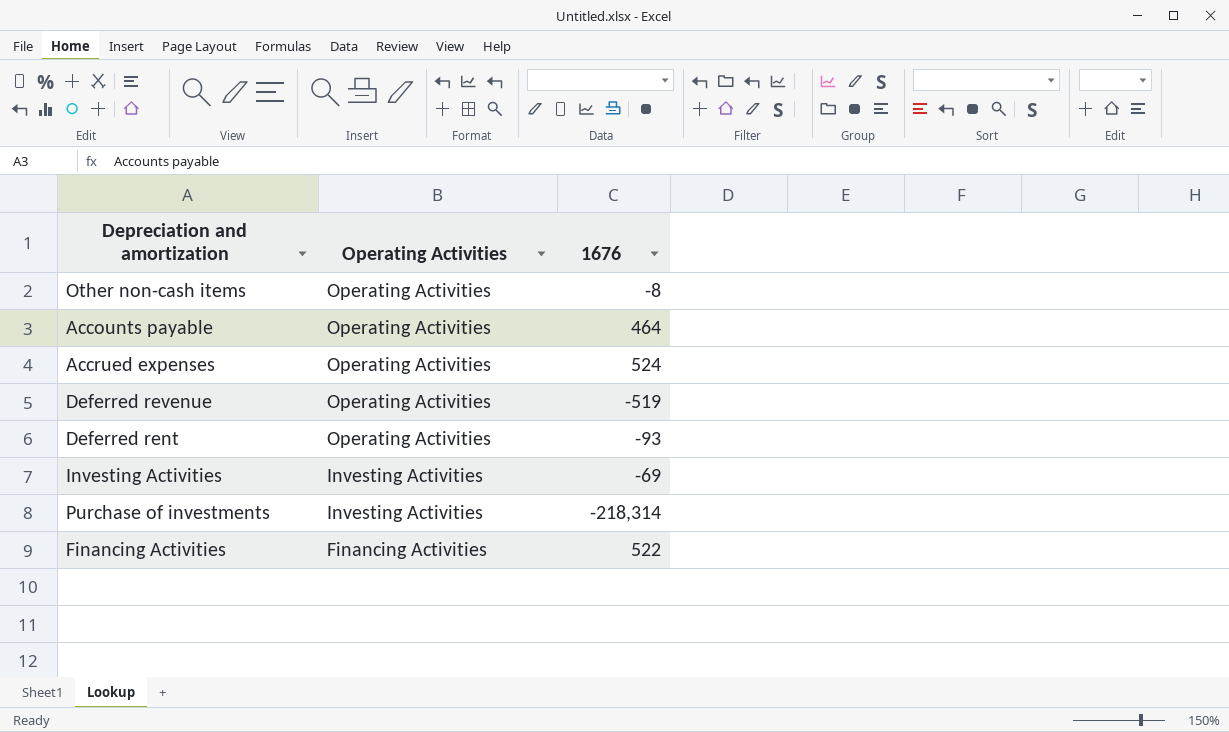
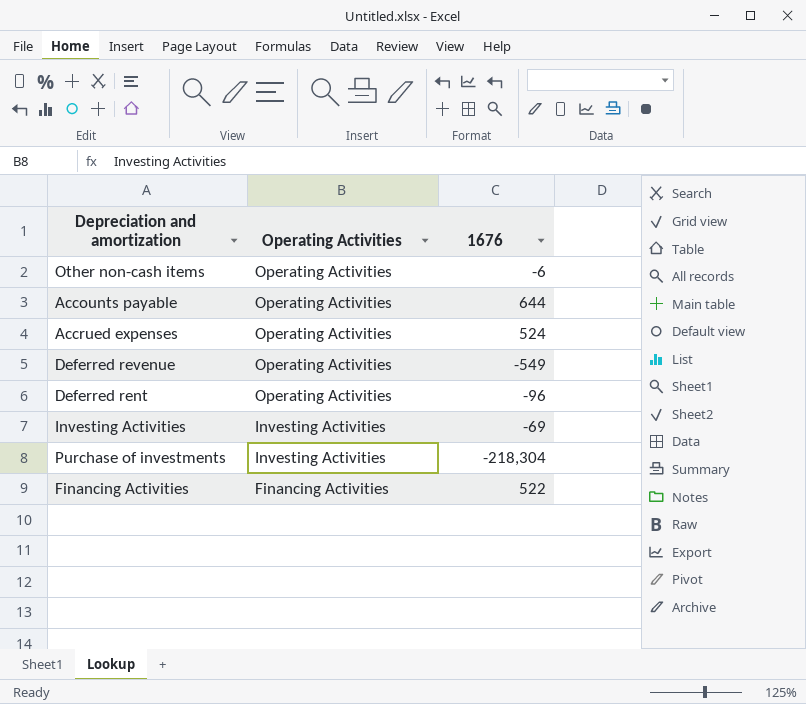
Other non-cash items | 1676: -8 -> -6
Accounts payable | 1676: 464 -> 644
Deferred revenue | 1676: -519 -> -549
Deferred rent | 1676: -93 -> -96
Purchase of investments | 1676: -218,314 -> -218,304

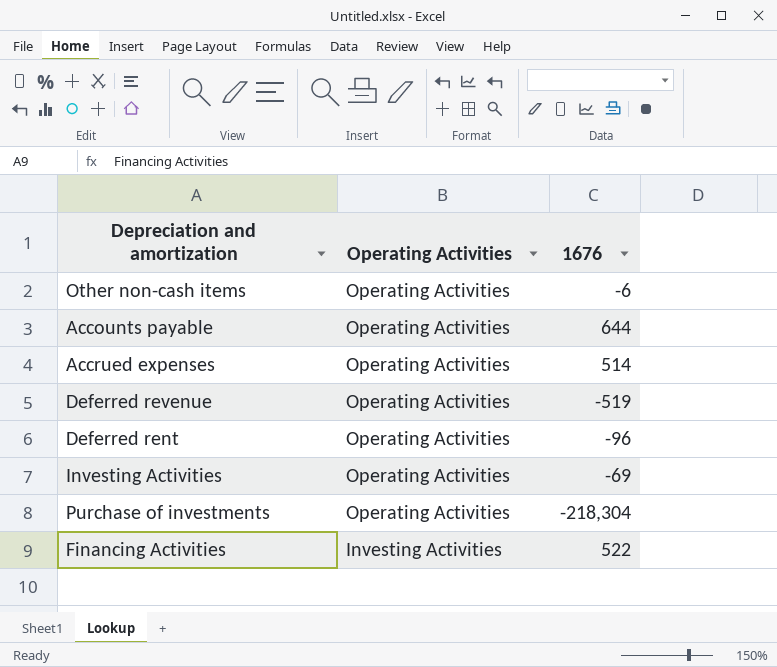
Accrued expenses | 1676: 524 -> 514
Deferred revenue | 1676: -549 -> -519
Investing Activities | Operating Activities: Investing Activities -> Operating Activities
Purchase of investments | Operating Activities: Investing Activities -> Operating Activities
Financing Activities | Operating Activities: Financing Activities -> Investing Activities

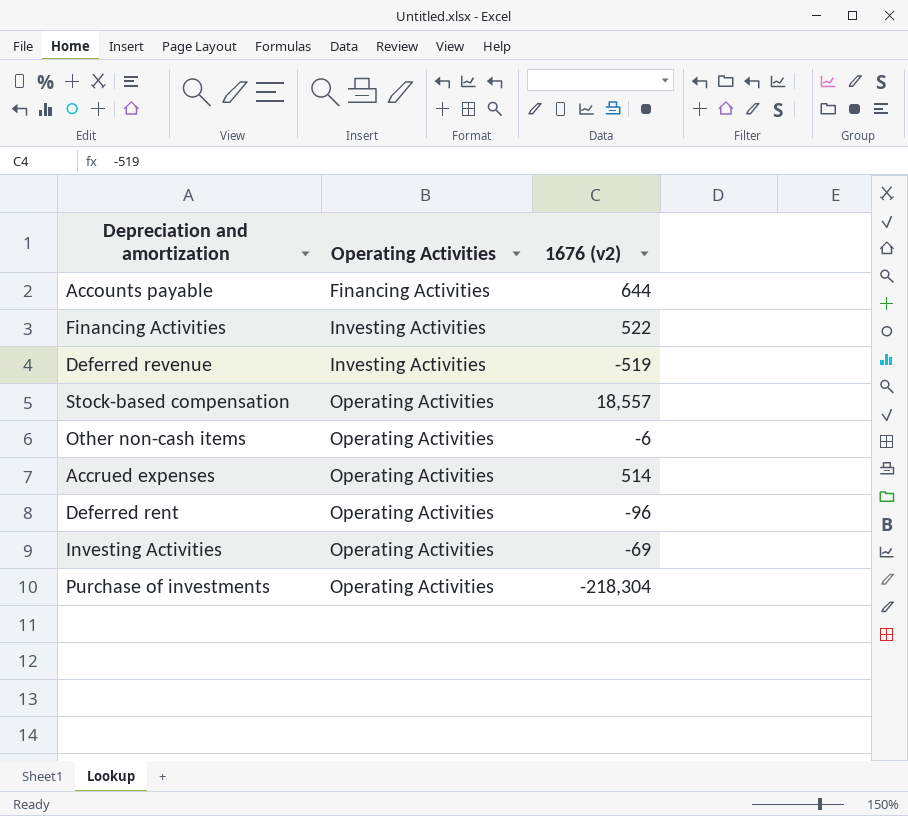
row order: Operating Activities descending -> Operating Activities ascending
column name: 1676 -> 1676 (v2)
Accounts payable | Operating Activities: Operating Activities -> Financing Activities
Deferred revenue | Operating Activities: Operating Activities -> Investing Activities
row Stock-based compensation: none -> Operating Activities | 18,557

